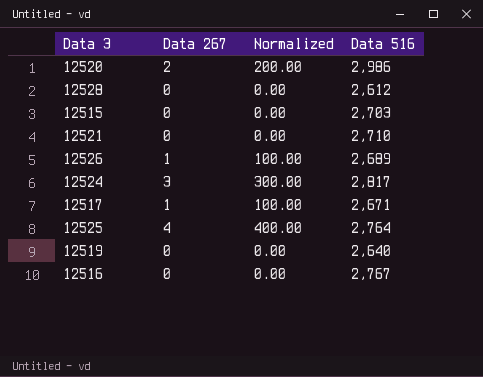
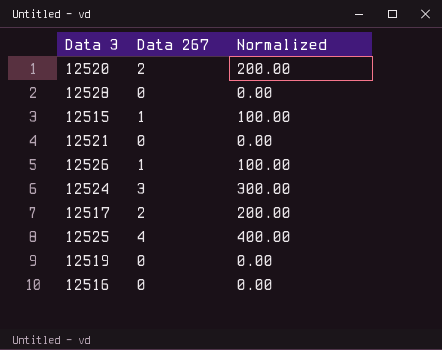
column Data 516 | position: 4 -> none
12515 | Data 267: 0 -> 1
12515 | Normalized: 0.00 -> 100.00
12517 | Data 267: 1 -> 2
12517 | Normalized: 100.00 -> 200.00

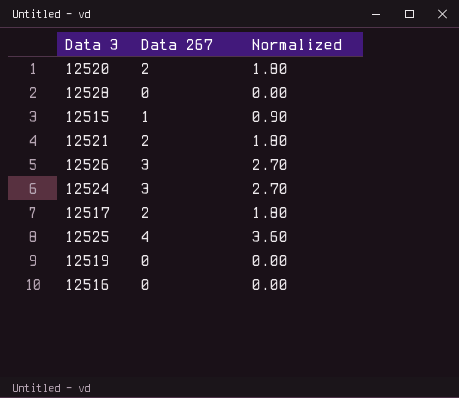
column Normalized | formula: [Data 267] * 100 -> [Data 267] * 0.9
12521 | Data 267: 0 -> 2
12526 | Data 267: 1 -> 3

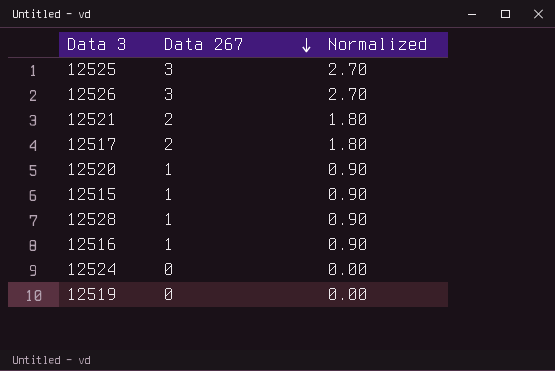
row order: none -> Data 267 descending
12525 | Data 267: 4 -> 3
12525 | Normalized: 3.60 -> 2.70
12520 | Data 267: 2 -> 1
12520 | Normalized: 1.80 -> 0.90
12528 | Data 267: 0 -> 1
12528 | Normalized: 0.00 -> 0.90
12516 | Data 267: 0 -> 1
12516 | Normalized: 0.00 -> 0.90
12524 | Data 267: 3 -> 0
12524 | Normalized: 2.70 -> 0.00

